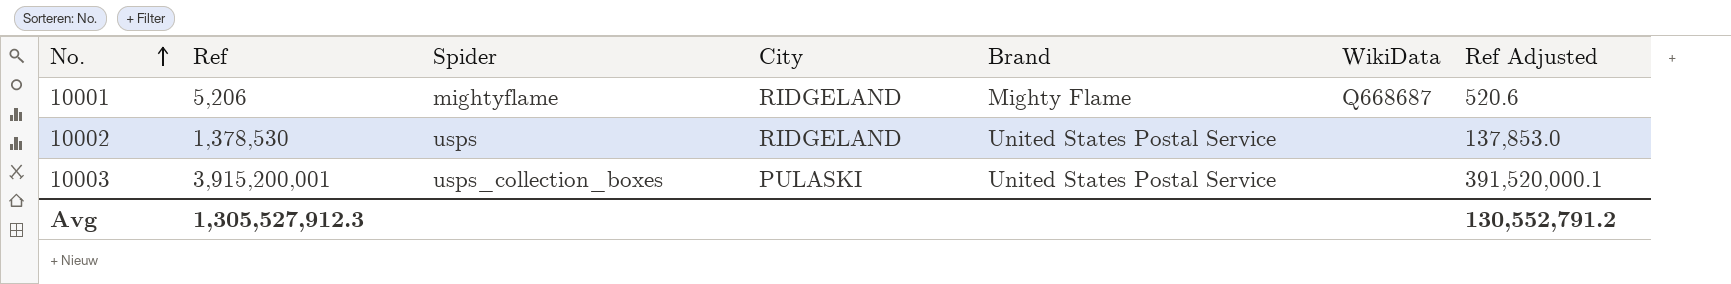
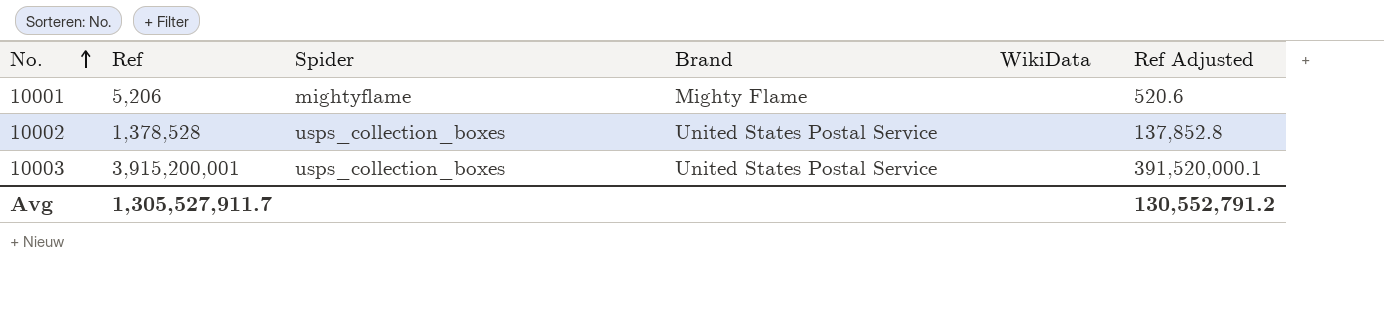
column City | position: 4 -> none
10001 | WikiData: Q668687 -> none
10002 | Ref: 1,378,530 -> 1,378,528
10002 | Spider: usps -> usps_collection_boxes
10002 | Ref Adjusted: 137,853.0 -> 137,852.8
Avg | Ref: 1,305,527,912.3 -> 1,305,527,911.7

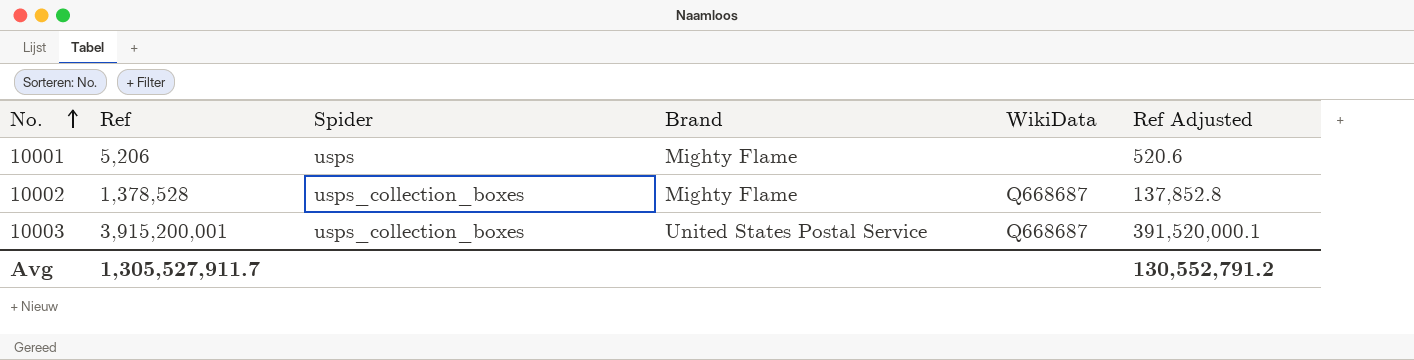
10001 | Spider: mightyflame -> usps
10002 | Brand: United States Postal Service -> Mighty Flame
10002 | WikiData: none -> Q668687
10003 | WikiData: none -> Q668687

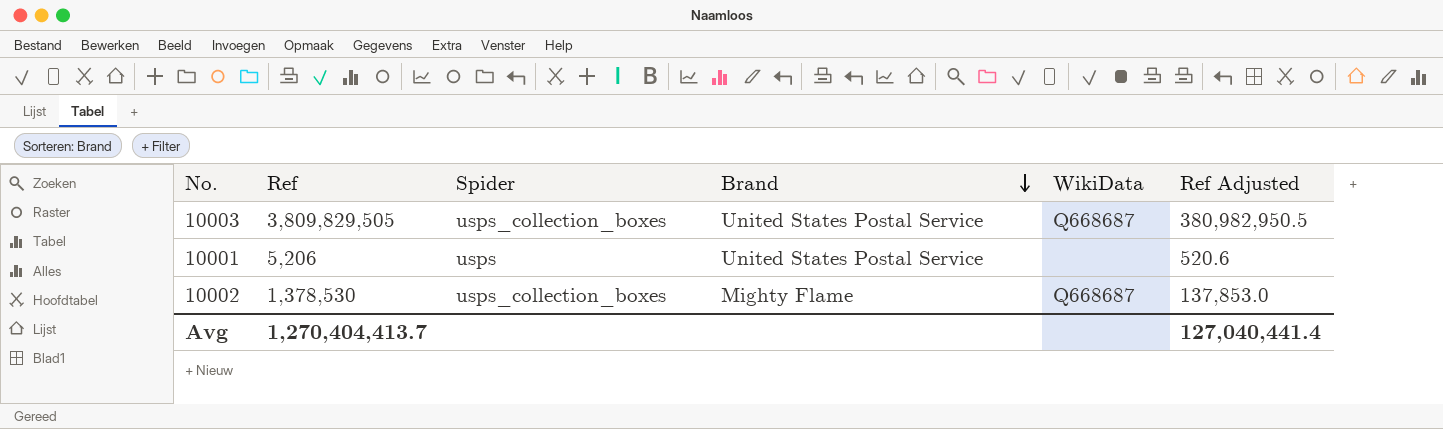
row order: No. ascending -> Brand descending
10003 | Ref: 3,915,200,001 -> 3,809,829,505
10003 | Ref Adjusted: 391,520,000.1 -> 380,982,950.5
10001 | Brand: Mighty Flame -> United States Postal Service
10002 | Ref: 1,378,528 -> 1,378,530
10002 | Ref Adjusted: 137,852.8 -> 137,853.0
Avg | Ref: 1,305,527,911.7 -> 1,270,404,413.7
Avg | Ref Adjusted: 130,552,791.2 -> 127,040,441.4

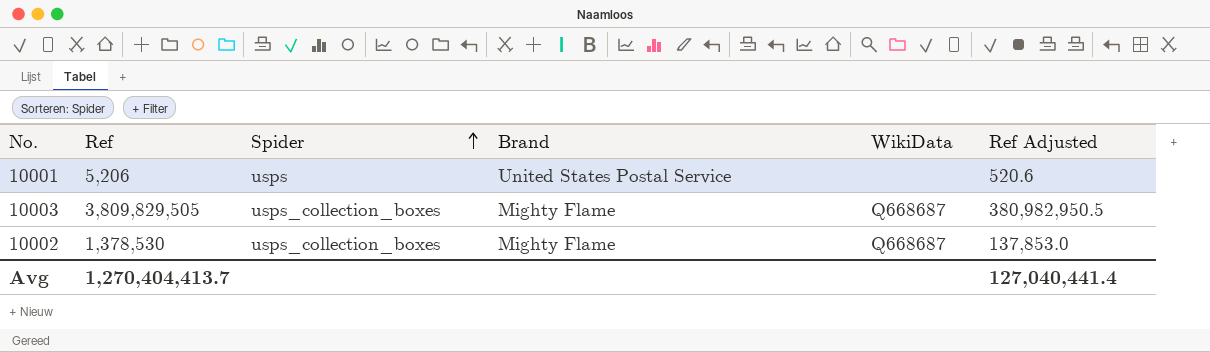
row order: Brand descending -> Spider ascending
10003 | Brand: United States Postal Service -> Mighty Flame

